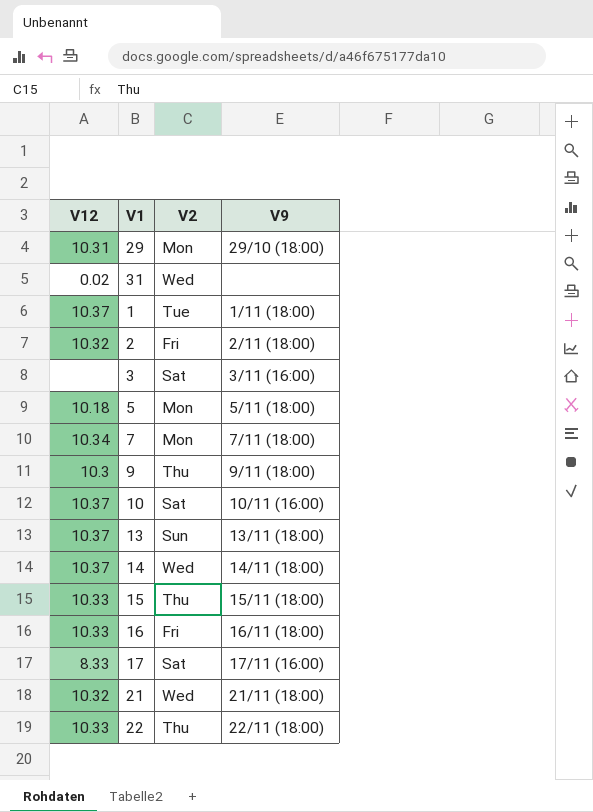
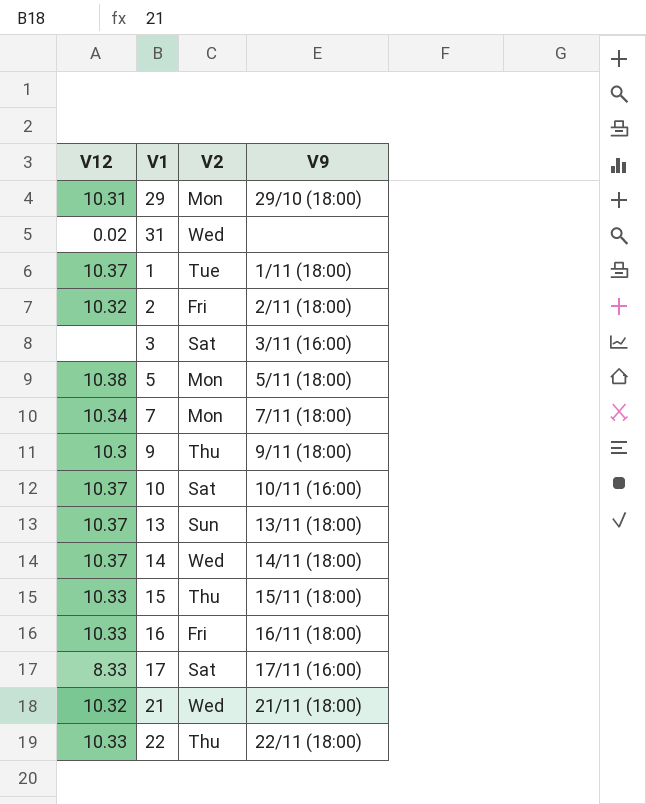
5 | V12: 10.18 -> 10.38

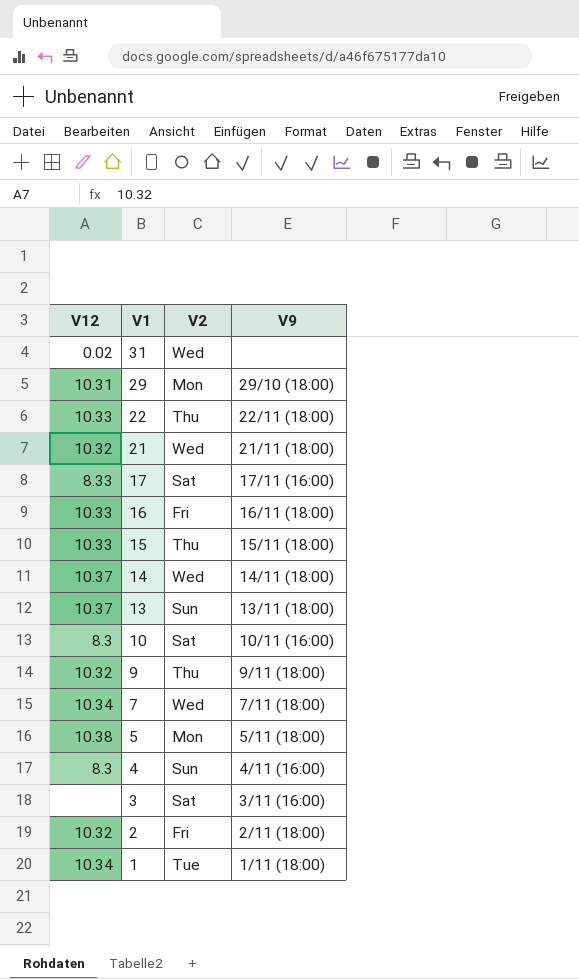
row order: none -> V1 descending
10 | V12: 10.37 -> 8.3
9 | V12: 10.3 -> 10.32
7 | V2: Mon -> Wed
row 4: none -> 8.3 | Sun | 4/11 (16:00)
1 | V12: 10.37 -> 10.34

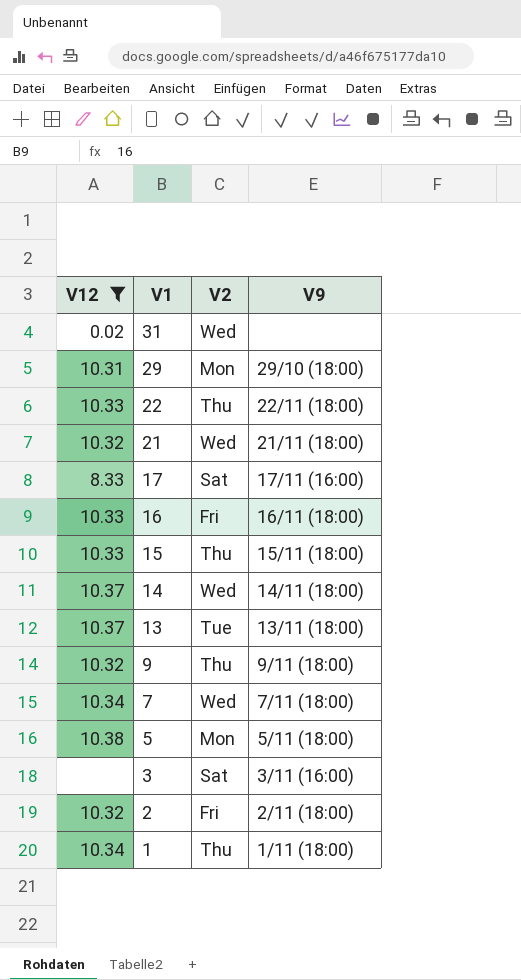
filter: none -> V12 != 8.3
13 | V2: Sun -> Tue
1 | V2: Tue -> Thu

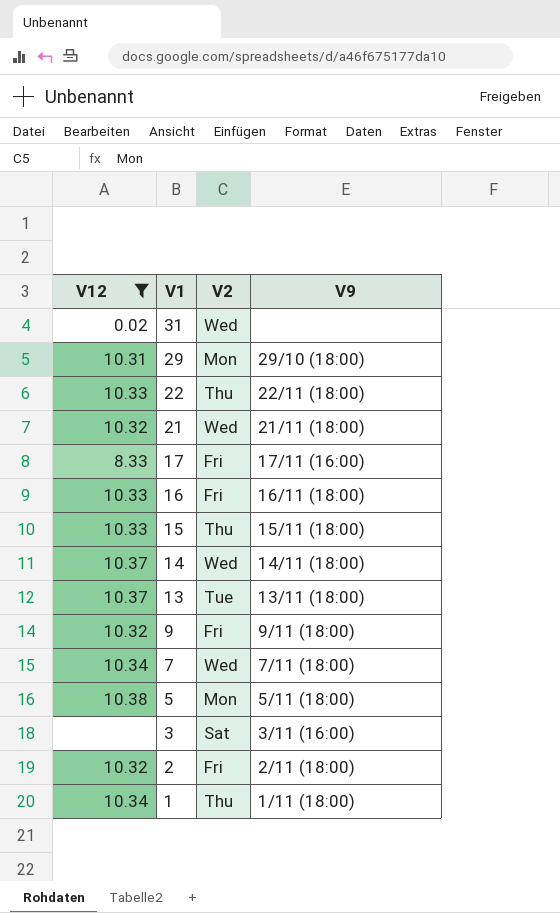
17 | V2: Sat -> Fri
9 | V2: Thu -> Fri

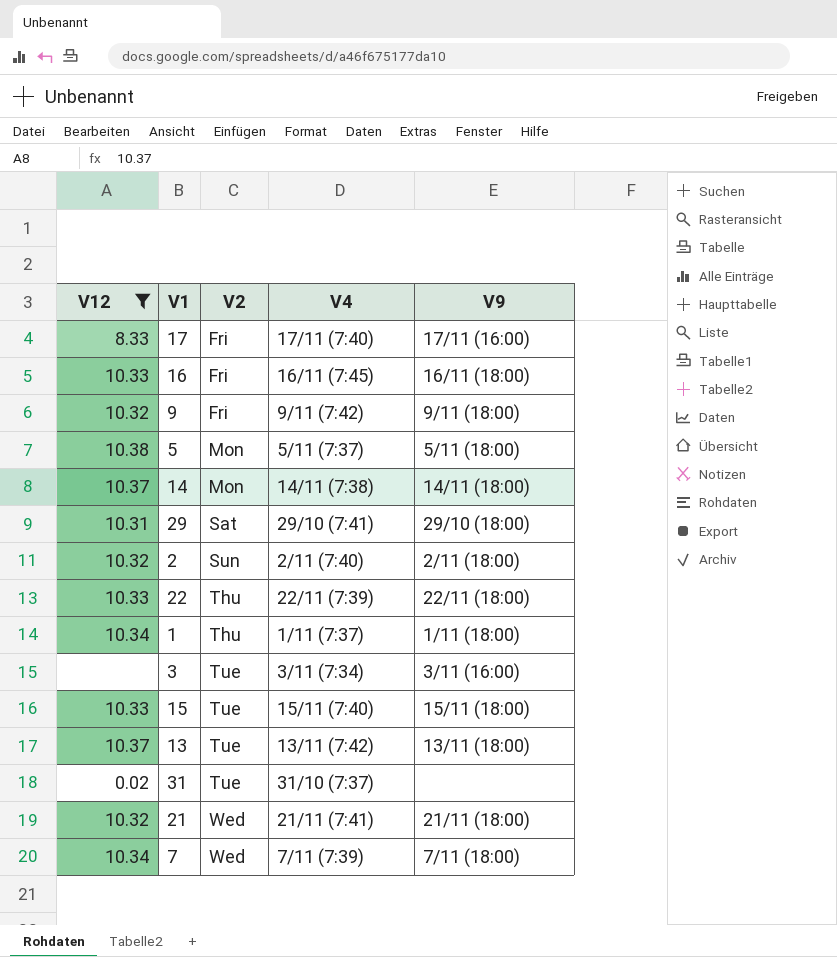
row order: V1 descending -> V2 ascending
column V4 | position: none -> 4
14 | V2: Wed -> Mon
29 | V2: Mon -> Sat
2 | V2: Fri -> Sun
3 | V2: Sat -> Tue
15 | V2: Thu -> Tue
31 | V2: Wed -> Tue

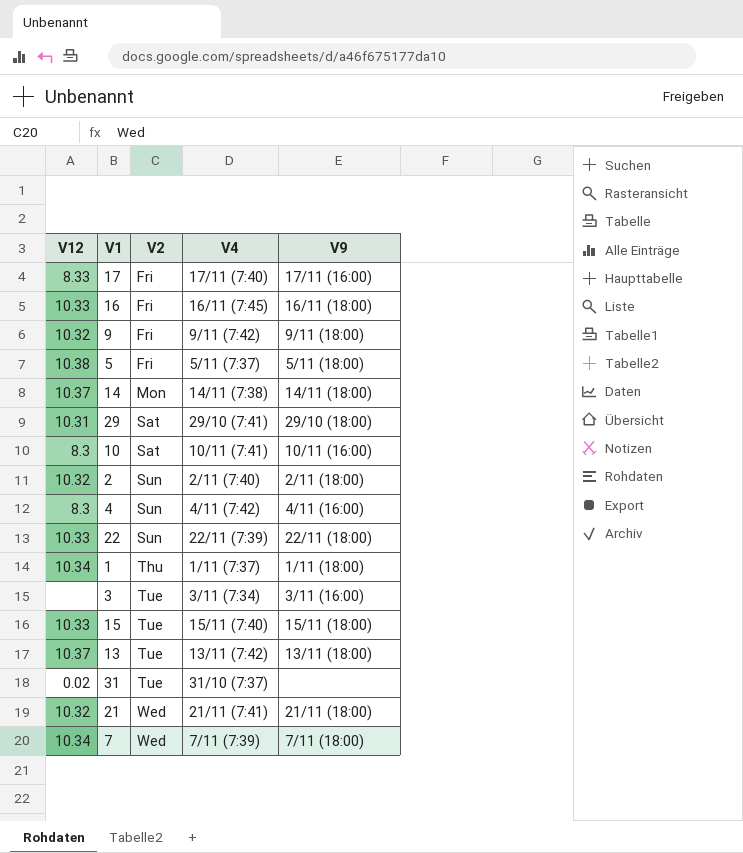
filter: V12 != 8.3 -> none
5 | V2: Mon -> Fri
22 | V2: Thu -> Sun

